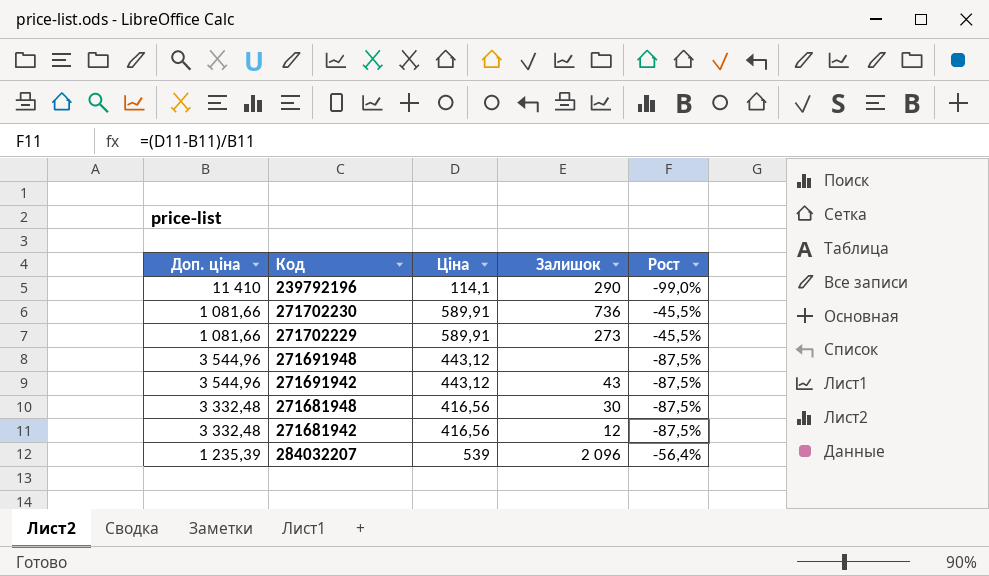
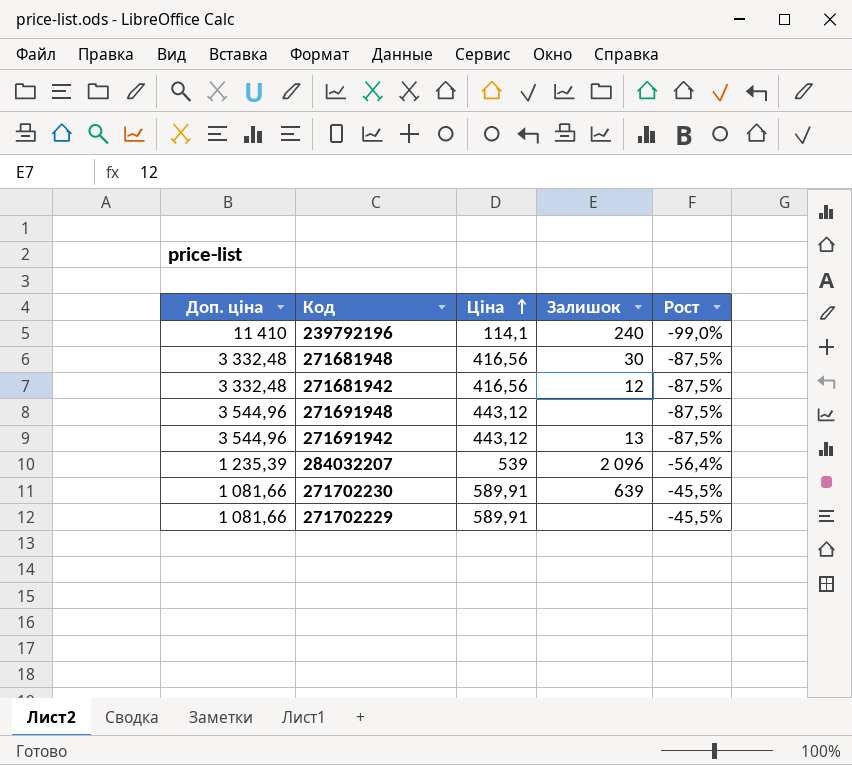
row order: none -> Ціна ascending
239792196 | Залишок: 290 -> 240
271691942 | Залишок: 43 -> 13
271702230 | Залишок: 736 -> 639
271702229 | Залишок: 273 -> none

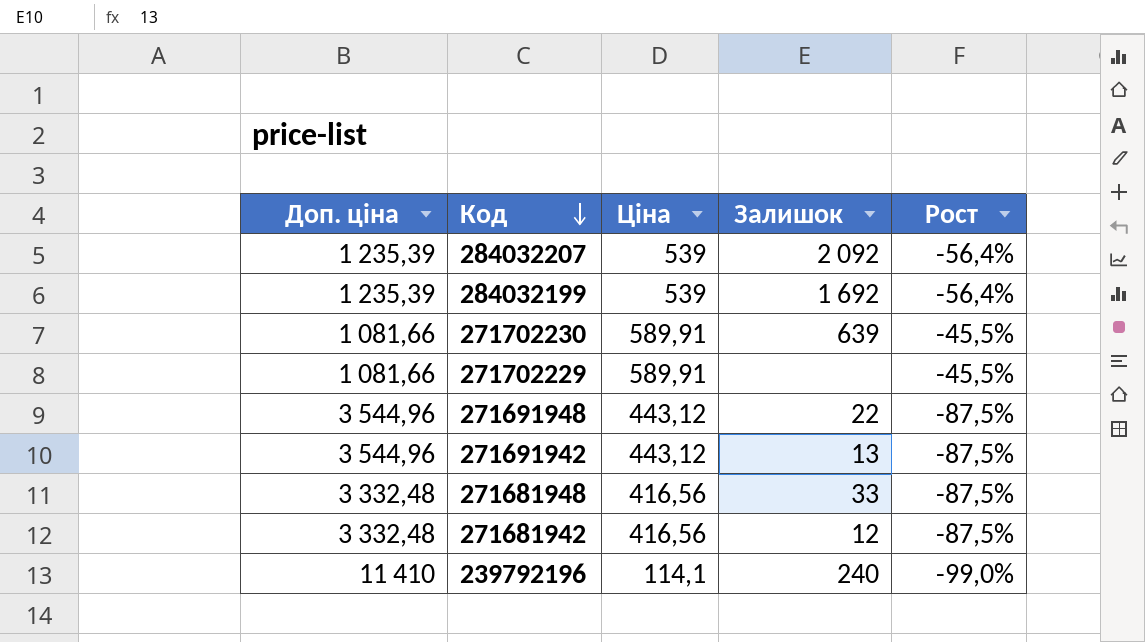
row order: Ціна ascending -> Код descending
284032207 | Залишок: 2 096 -> 2 092
row 284032199: none -> 1 235,39 | 539 | 1 692 | -56,4%
271691948 | Залишок: none -> 22
271681948 | Залишок: 30 -> 33

